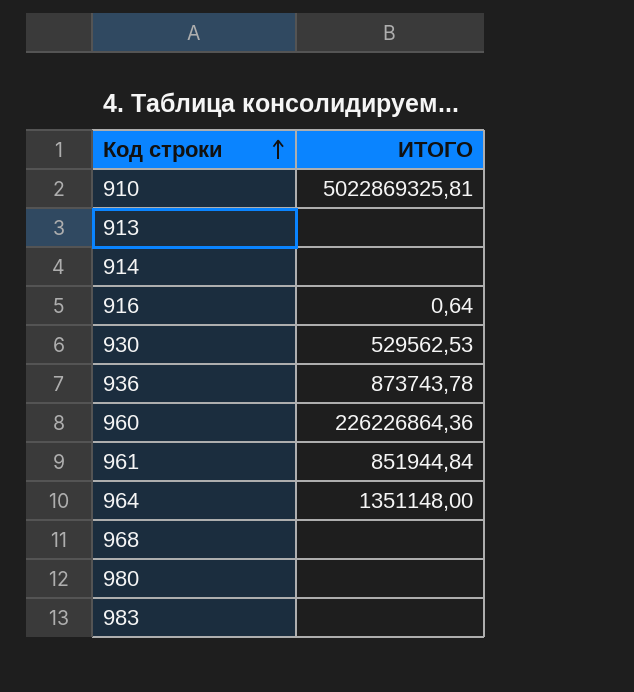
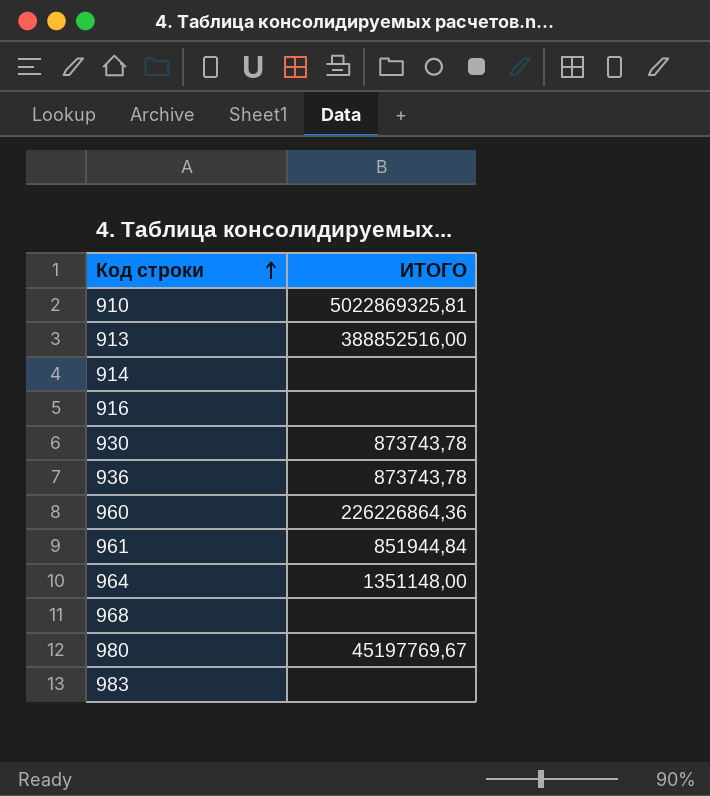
913 | ИТОГО: none -> 388852516,00
916 | ИТОГО: 0,64 -> none
930 | ИТОГО: 529562,53 -> 873743,78
980 | ИТОГО: none -> 45197769,67

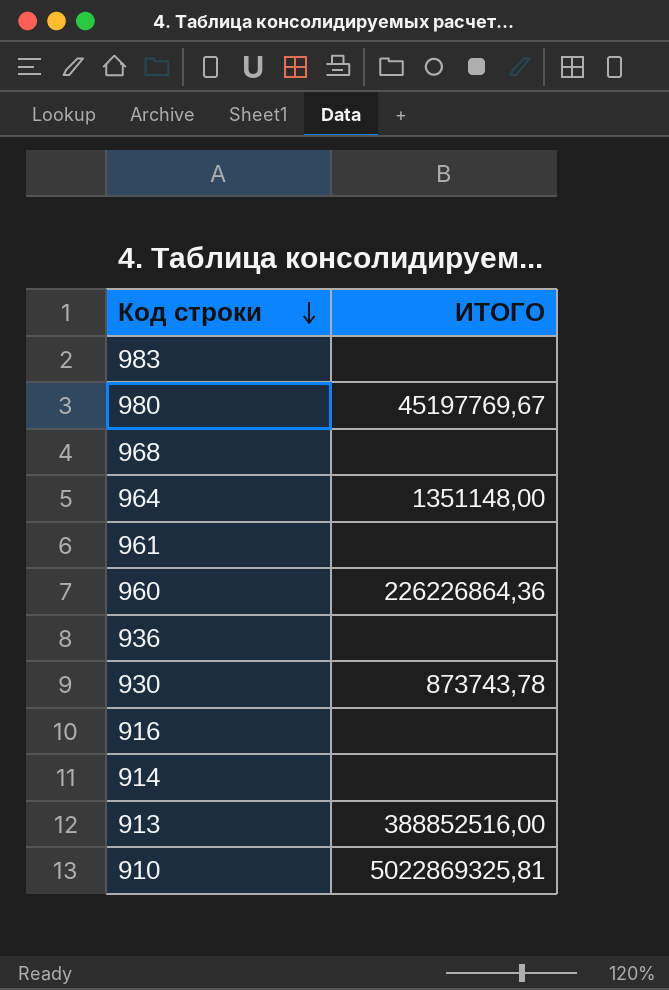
row order: Код строки ascending -> Код строки descending
961 | ИТОГО: 851944,84 -> none
936 | ИТОГО: 873743,78 -> none

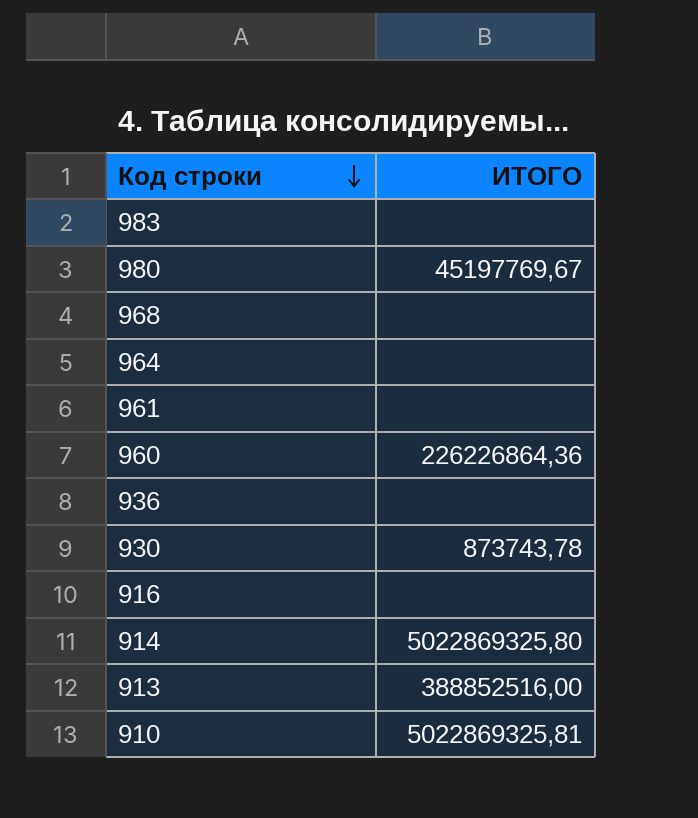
964 | ИТОГО: 1351148,00 -> none
914 | ИТОГО: none -> 5022869325,80

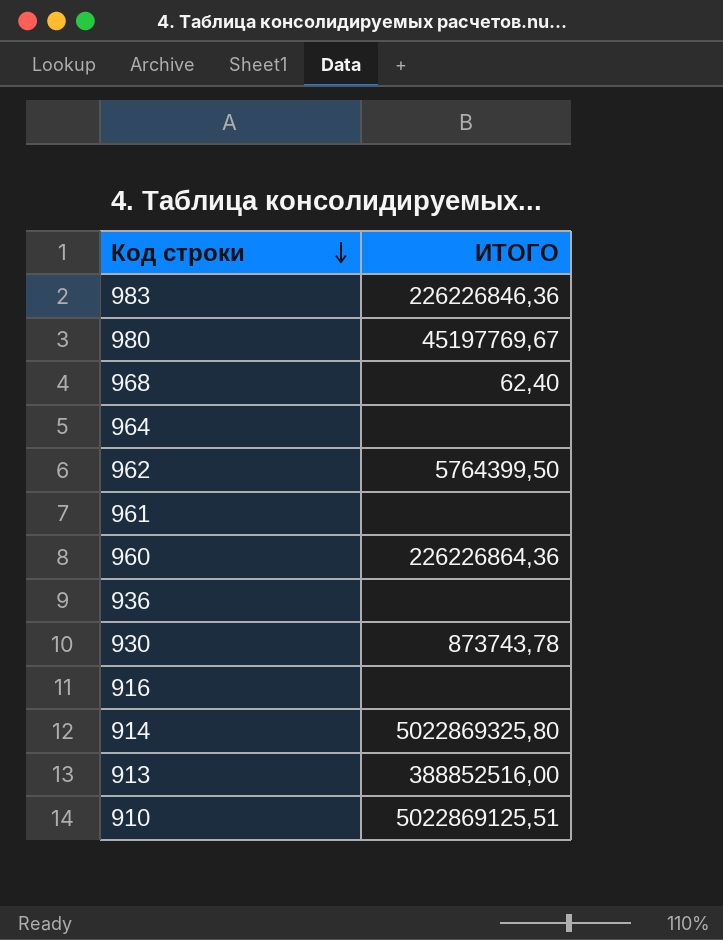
983 | ИТОГО: none -> 226226846,36
968 | ИТОГО: none -> 62,40
row 962: none -> 5764399,50
910 | ИТОГО: 5022869325,81 -> 5022869125,51

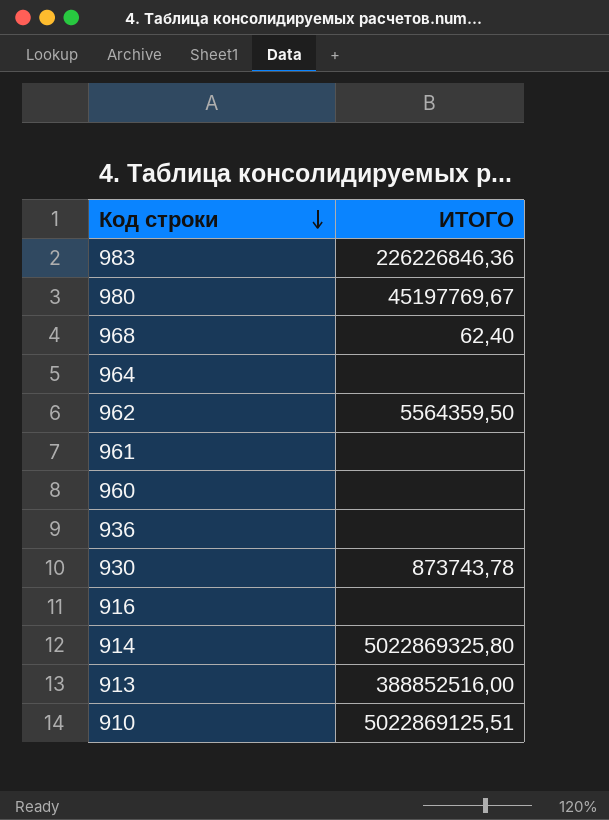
962 | ИТОГО: 5764399,50 -> 5564359,50
960 | ИТОГО: 226226864,36 -> none

